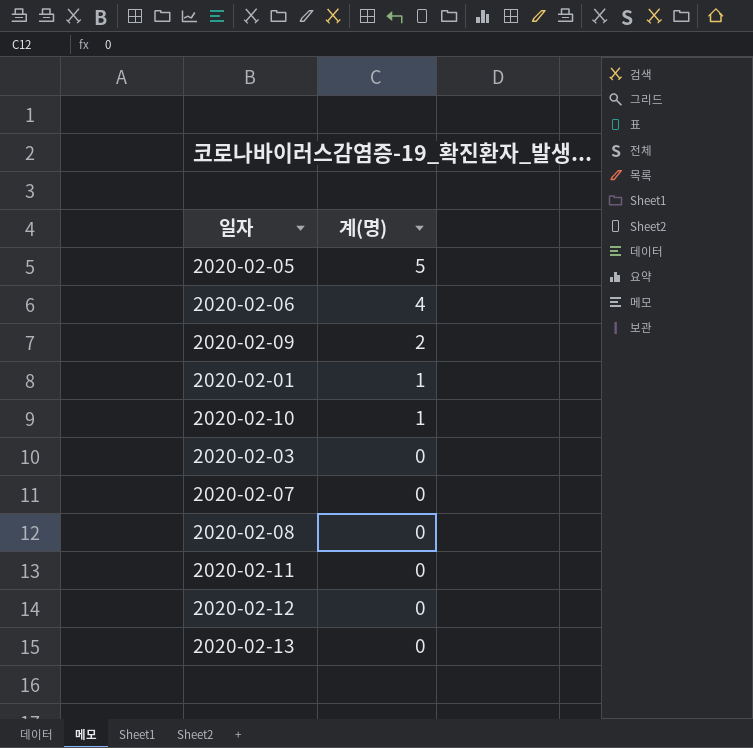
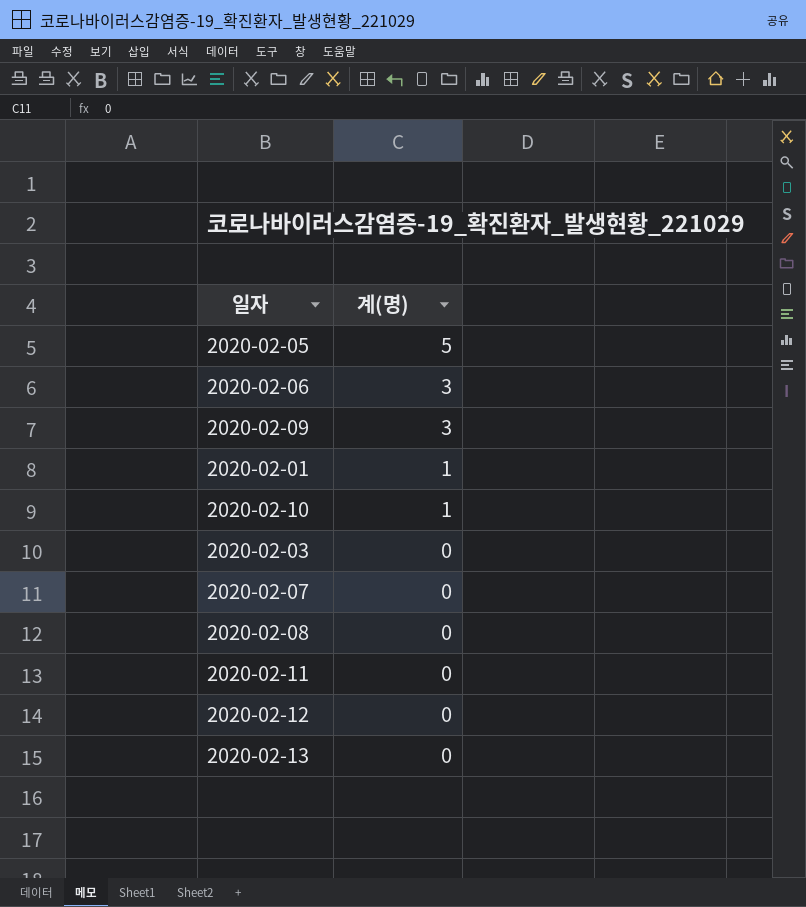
2020-02-06 | 계(명): 4 -> 3
2020-02-09 | 계(명): 2 -> 3

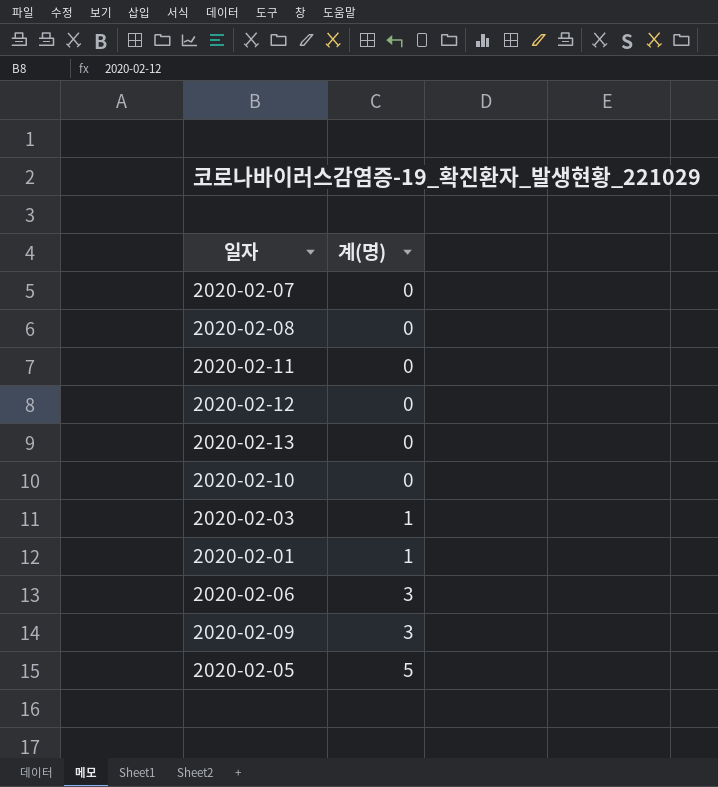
row order: 계(명) descending -> 계(명) ascending
2020-02-10 | 계(명): 1 -> 0
2020-02-03 | 계(명): 0 -> 1

